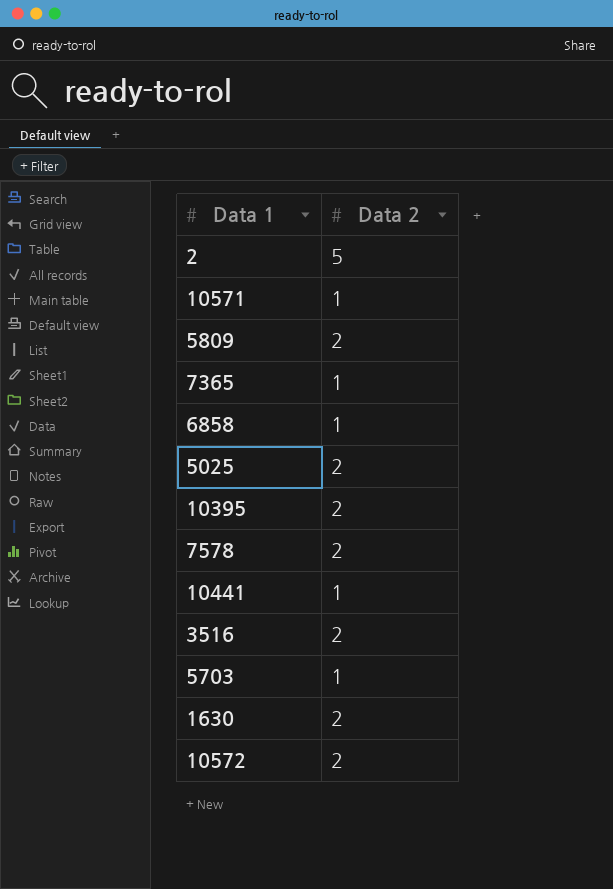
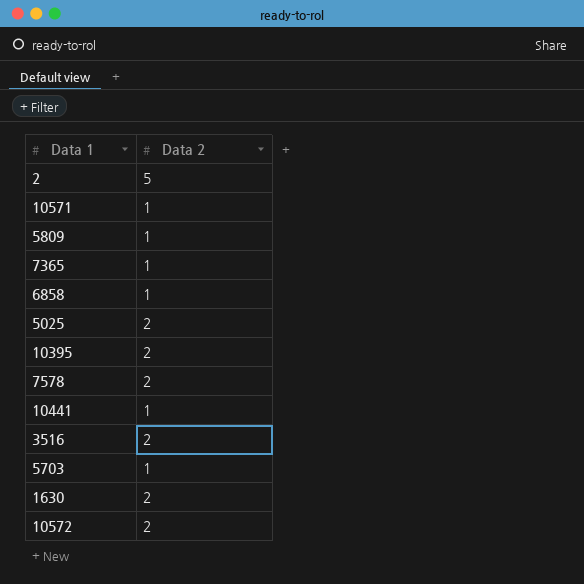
5809 | Data 2: 2 -> 1

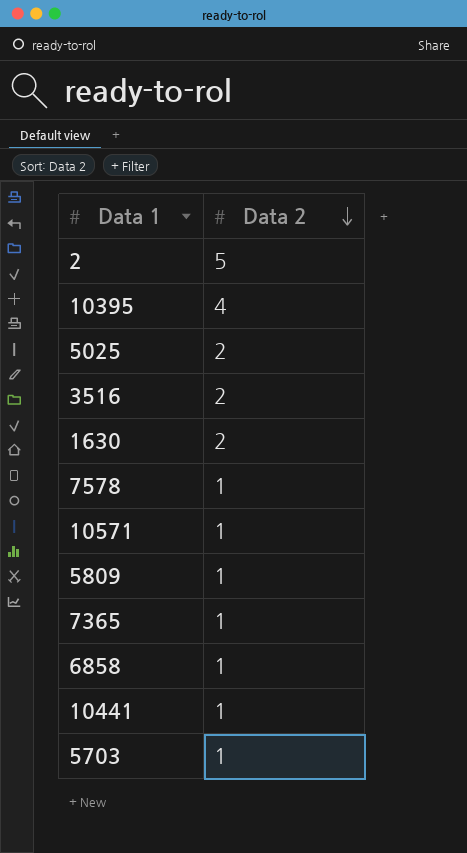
row order: none -> Data 2 descending
row 10572: 2 -> none
10395 | Data 2: 2 -> 4
7578 | Data 2: 2 -> 1

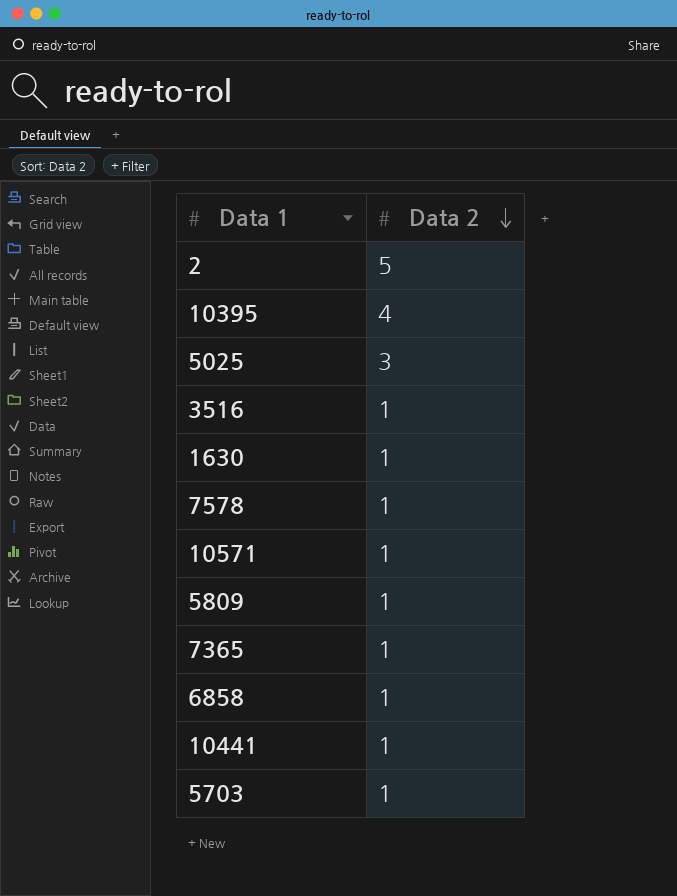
5025 | Data 2: 2 -> 3
3516 | Data 2: 2 -> 1
1630 | Data 2: 2 -> 1

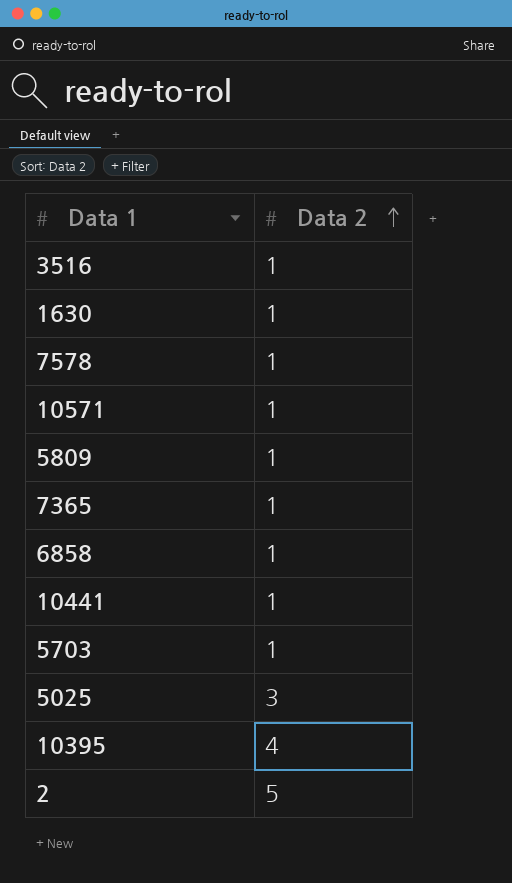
row order: Data 2 descending -> Data 2 ascending

